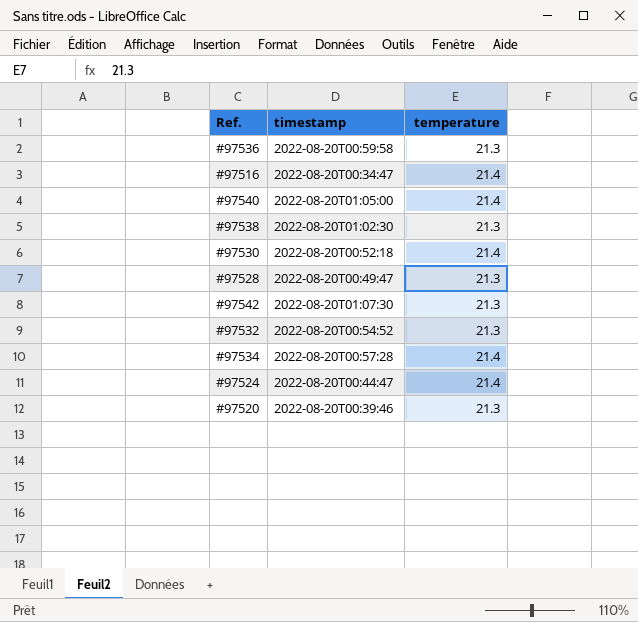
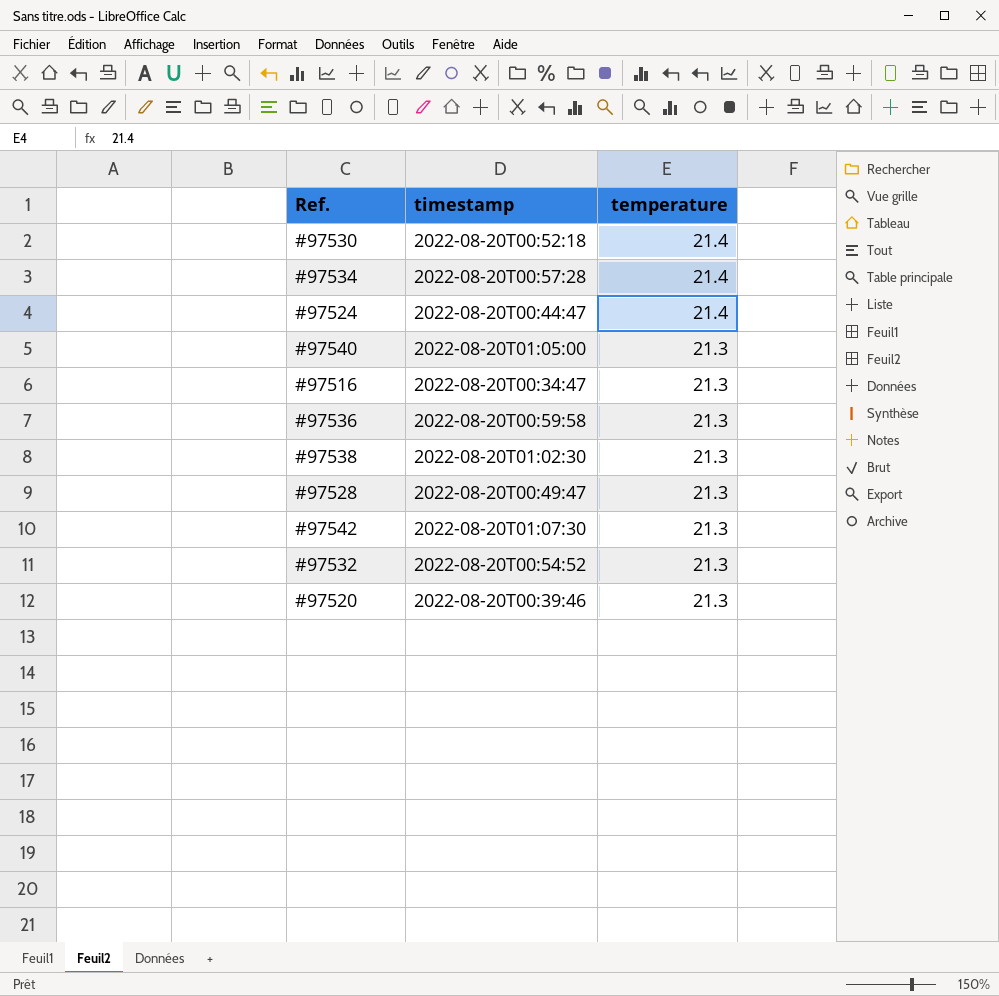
row order: none -> temperature descending
#97540 | temperature: 21.4 -> 21.3
#97516 | temperature: 21.4 -> 21.3

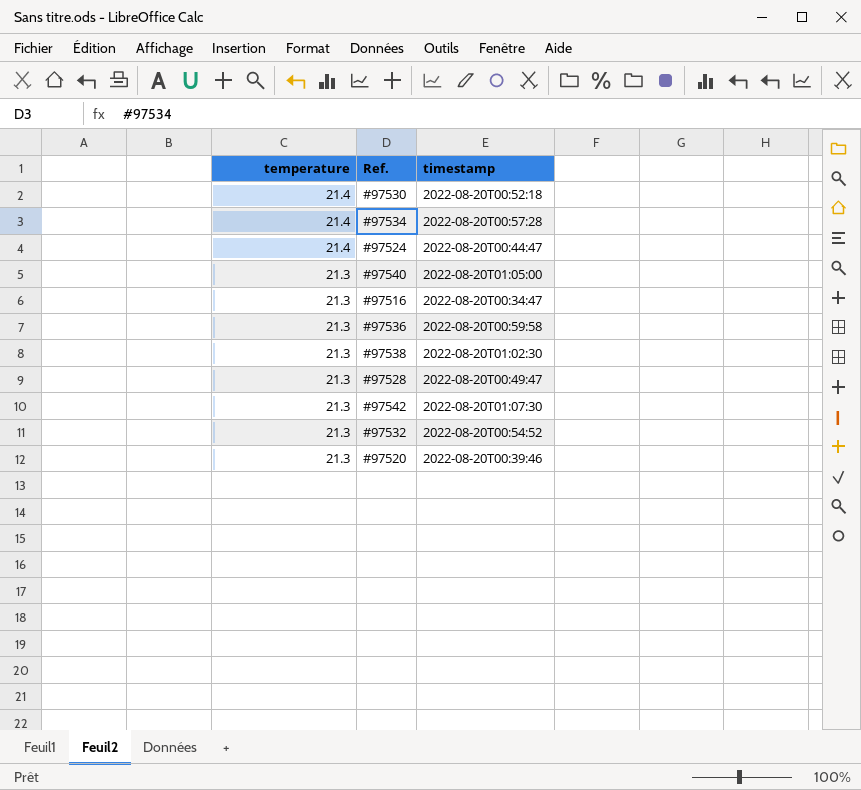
column temperature | position: 3 -> 1

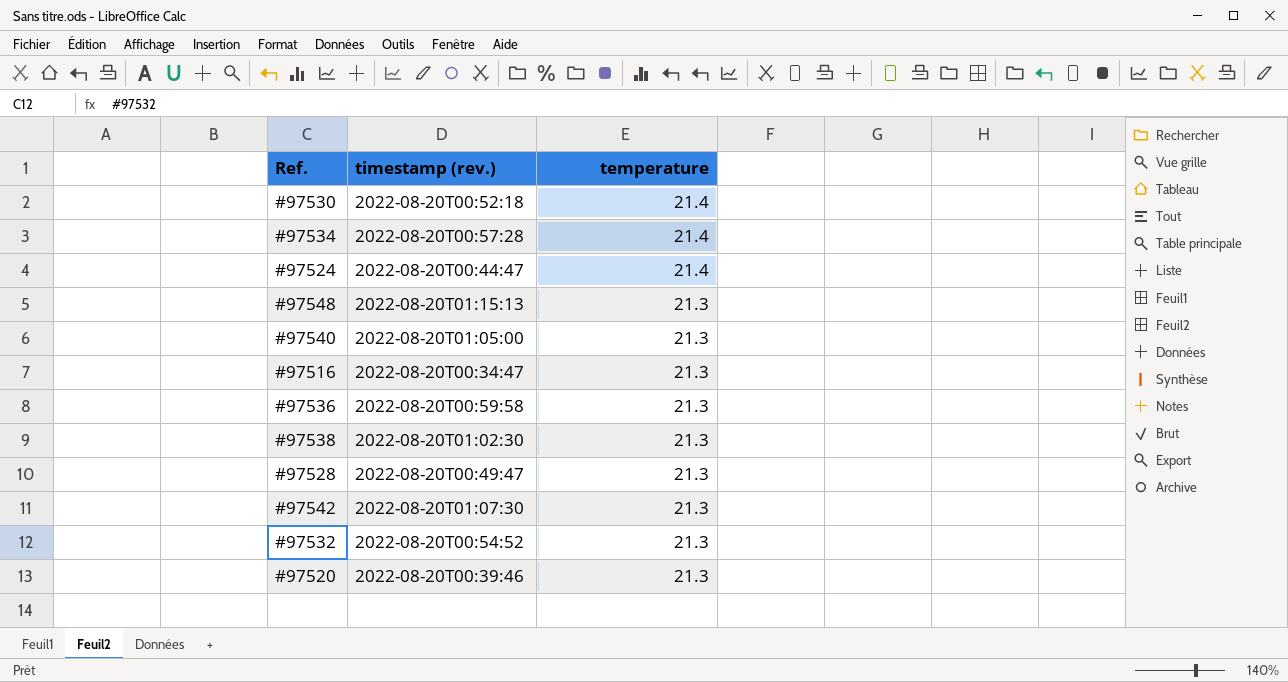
column name: timestamp -> timestamp (rev.)
column temperature | position: 1 -> 3
row #97548: none -> 2022-08-20T01:15:13 | 21.3

